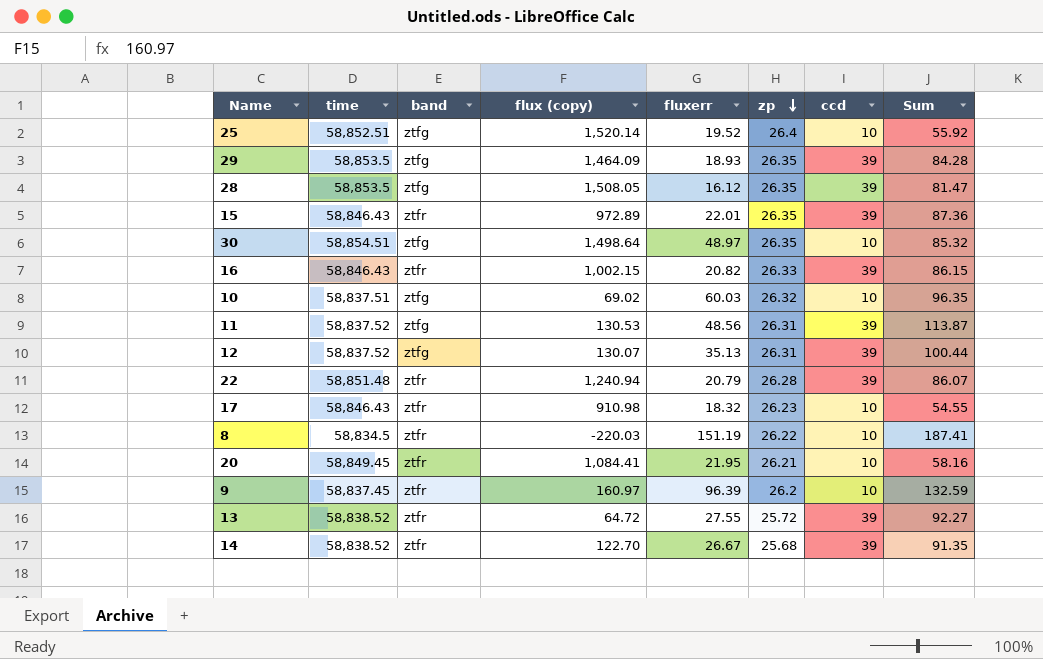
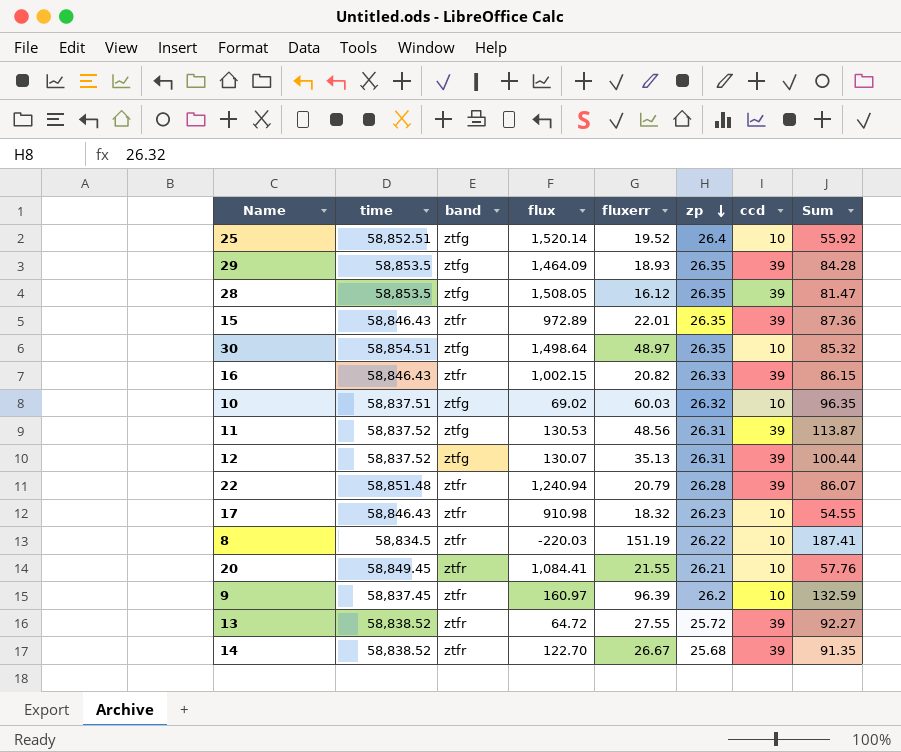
column name: flux (copy) -> flux
20 | fluxerr: 21.95 -> 21.55
20 | Sum: 58.16 -> 57.76

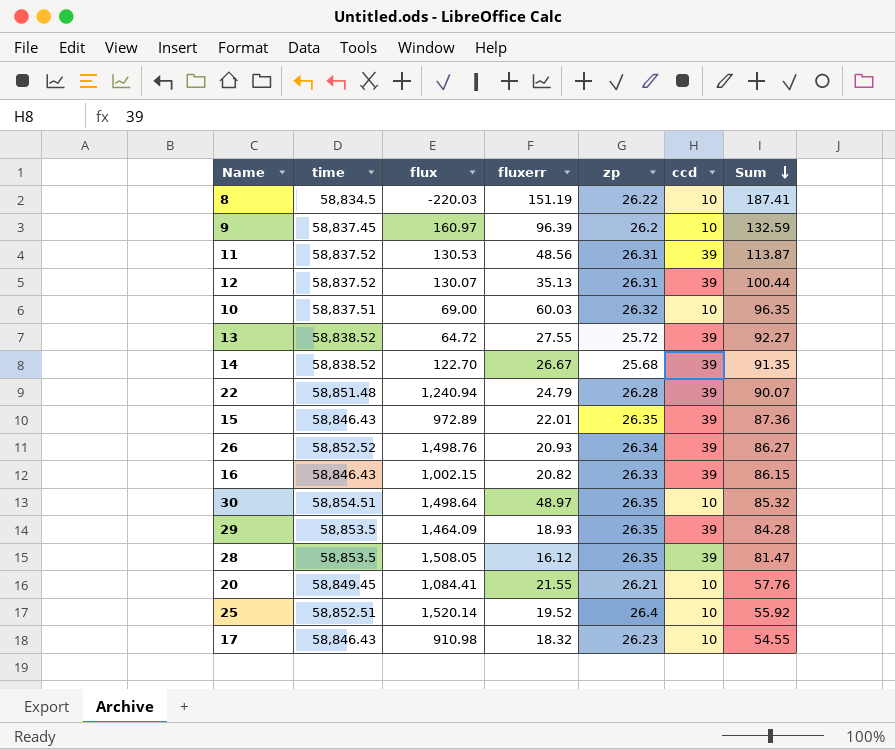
row order: zp descending -> Sum descending
column band | position: 3 -> none
10 | flux: 69.02 -> 69.00
22 | fluxerr: 20.79 -> 24.79
22 | Sum: 86.07 -> 90.07
row 26: none -> 58,852.52 | 1,498.76 | 20.93 | 26.34 | 39 | 86.27

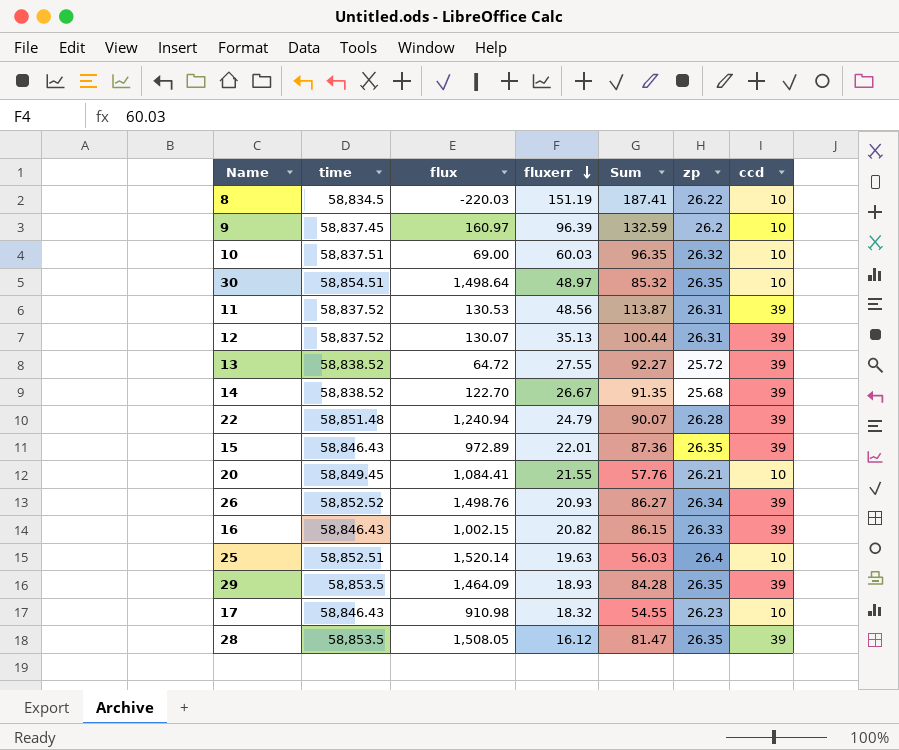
row order: Sum descending -> fluxerr descending
column Sum | position: 7 -> 5
25 | fluxerr: 19.52 -> 19.63
25 | Sum: 55.92 -> 56.03

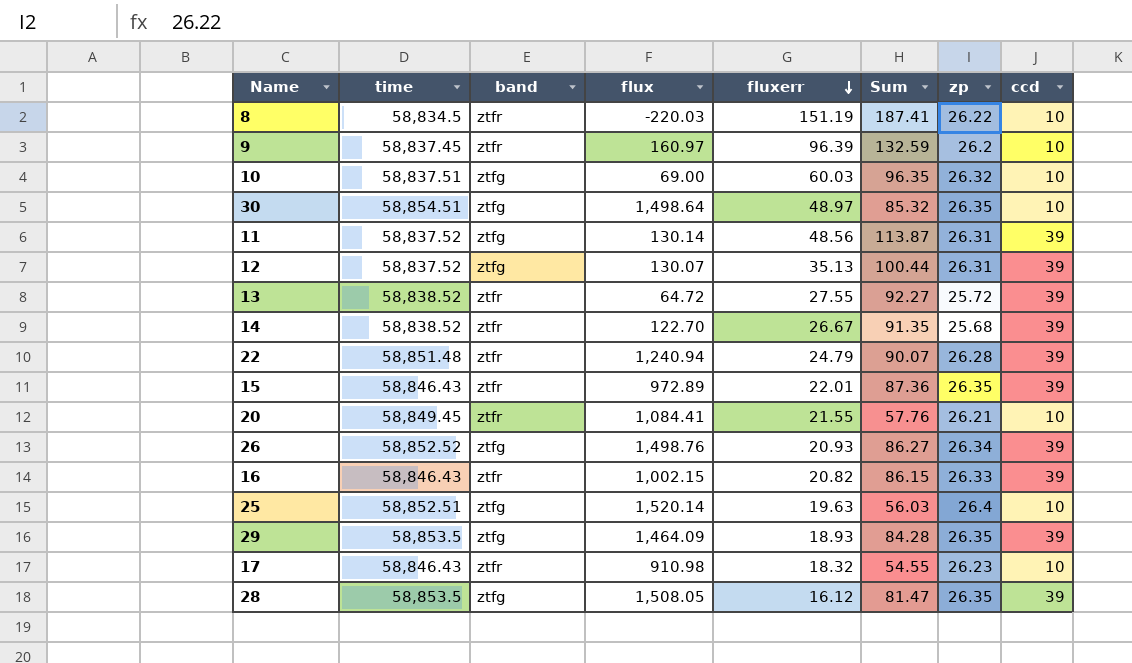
column band | position: none -> 3
11 | flux: 130.53 -> 130.14

